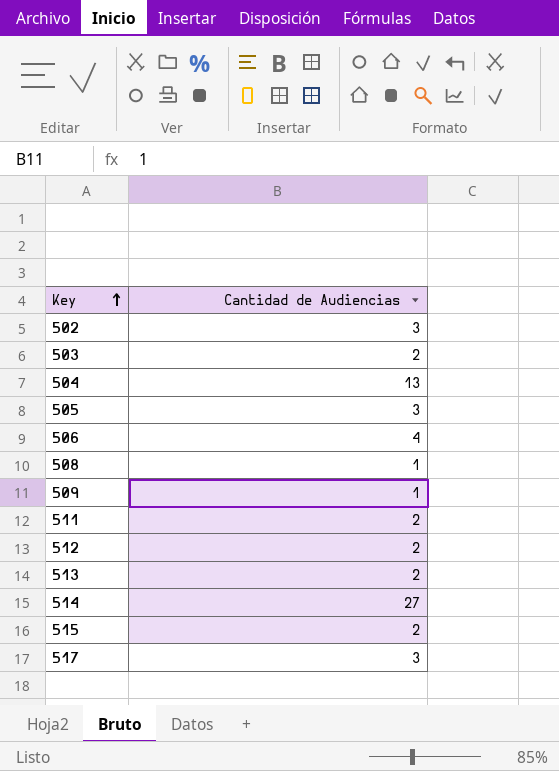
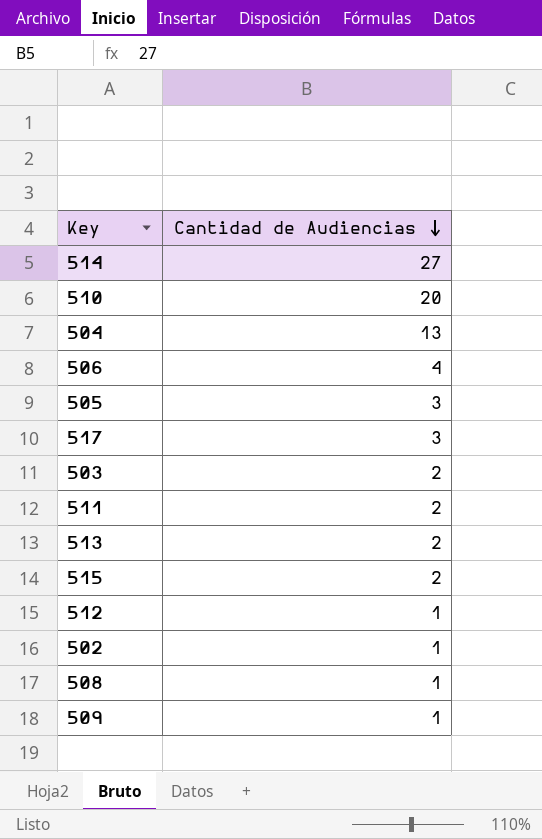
row order: Key ascending -> Cantidad de Audiencias descending
row 510: none -> 20
512 | Cantidad de Audiencias: 2 -> 1
502 | Cantidad de Audiencias: 3 -> 1

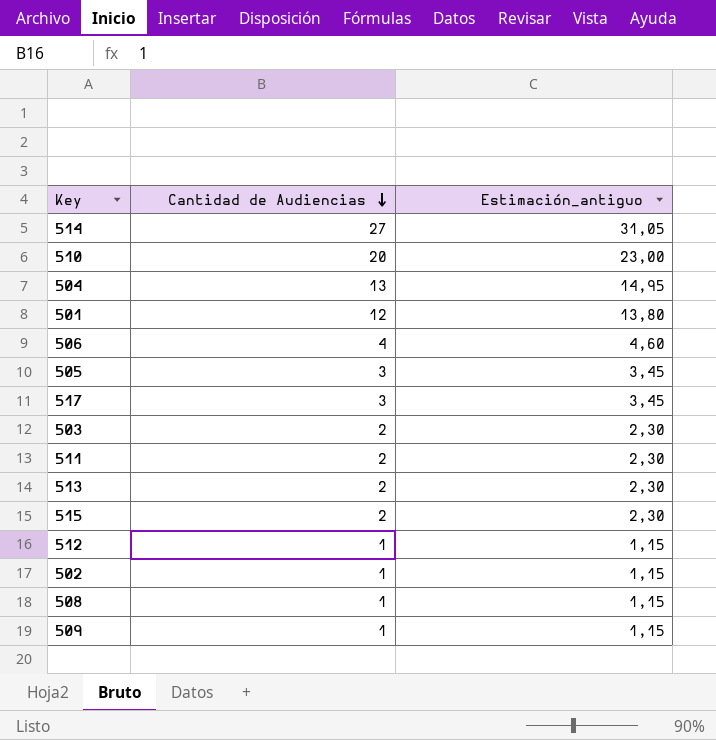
column Estimación_antiguo | formula: none -> [Cantidad de Audiencias] * 1,15
row 501: none -> 12 | 13,80

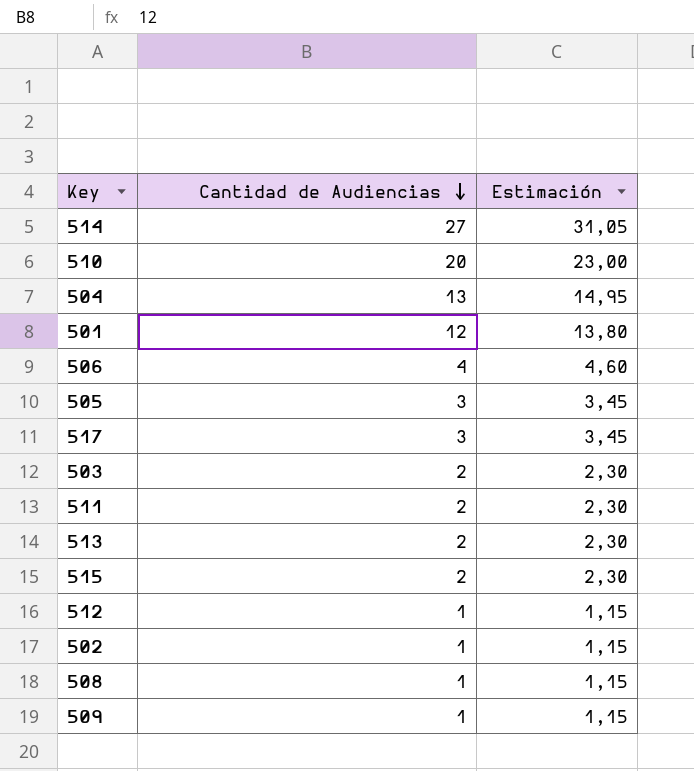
column name: Estimación_antiguo -> Estimación

